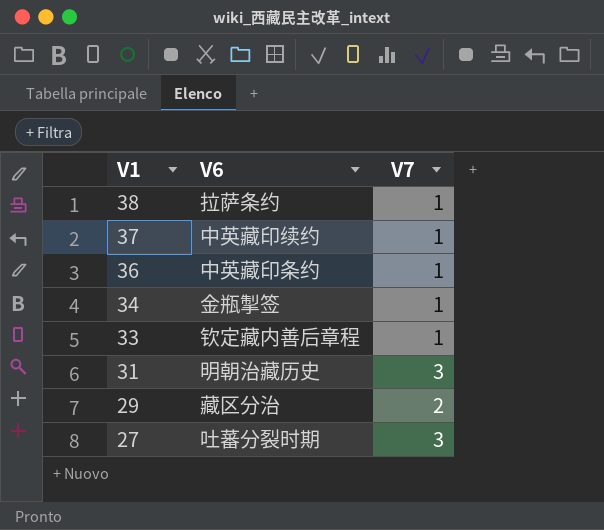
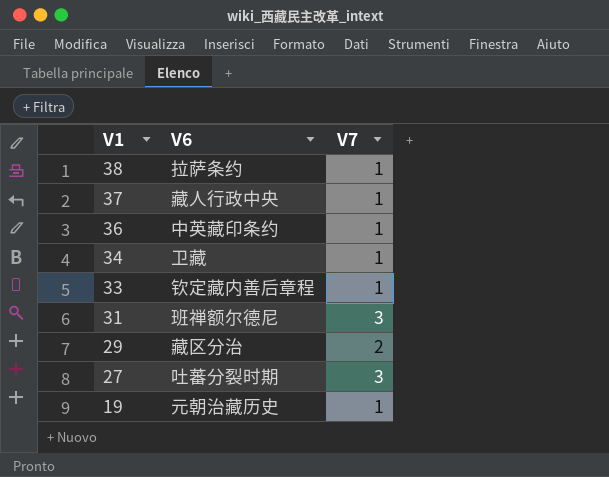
37 | V6: 中英藏印续约 -> 藏人行政中央
34 | V6: 金瓶掣签 -> 卫藏
31 | V6: 明朝治藏历史 -> 班禅额尔德尼
row 19: none -> 元朝治藏历史 | 1

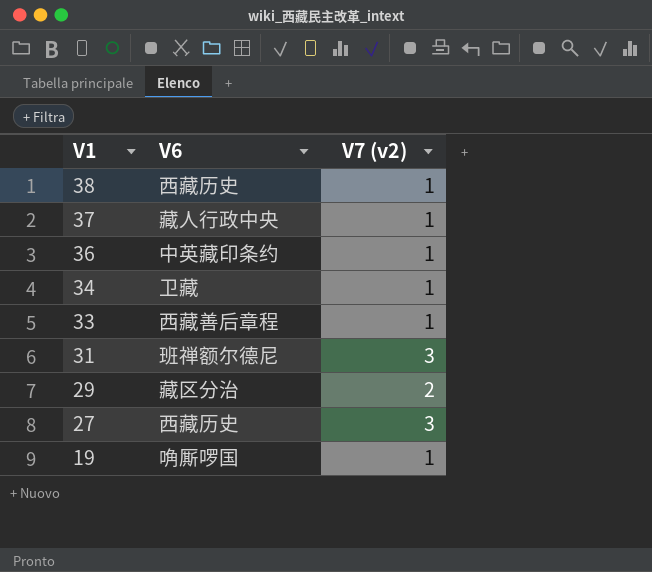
column name: V7 -> V7 (v2)
38 | V6: 拉萨条约 -> 西藏历史
33 | V6: 钦定藏内善后章程 -> 西藏善后章程
27 | V6: 吐蕃分裂时期 -> 西藏历史
19 | V6: 元朝治藏历史 -> 唃厮啰国

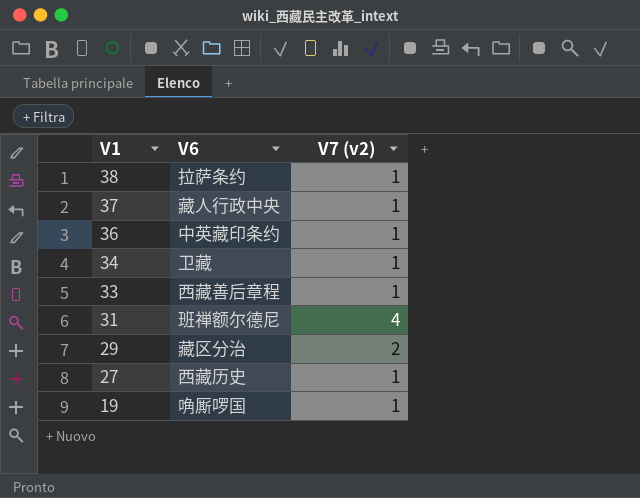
38 | V6: 西藏历史 -> 拉萨条约
31 | V7 (v2): 3 -> 4
27 | V7 (v2): 3 -> 1

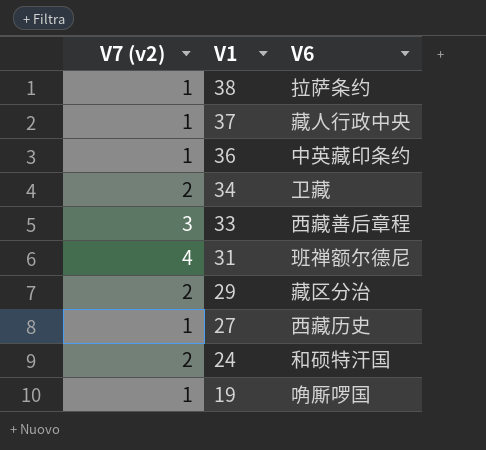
column V7 (v2) | position: 3 -> 1
34 | V7 (v2): 1 -> 2
33 | V7 (v2): 1 -> 3
row 24: none -> 2 | 和硕特汗国

